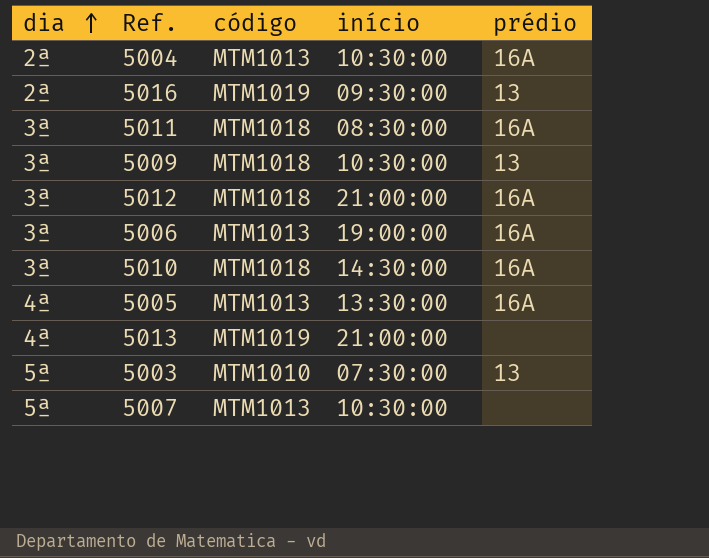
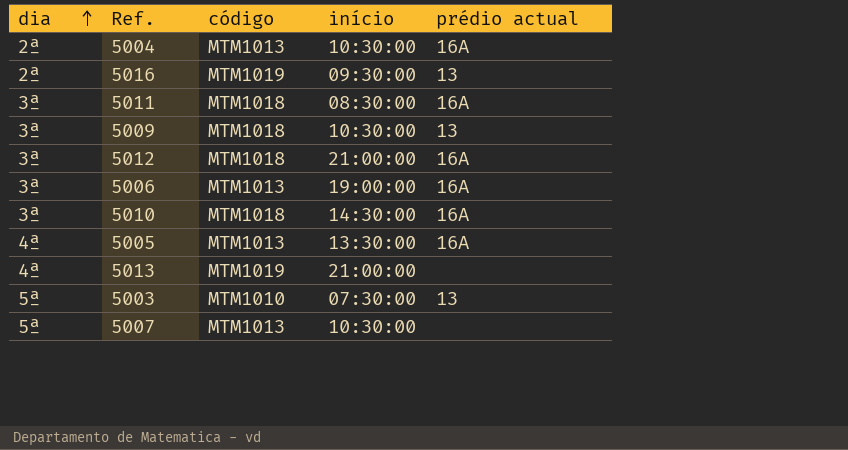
column name: prédio -> prédio actual

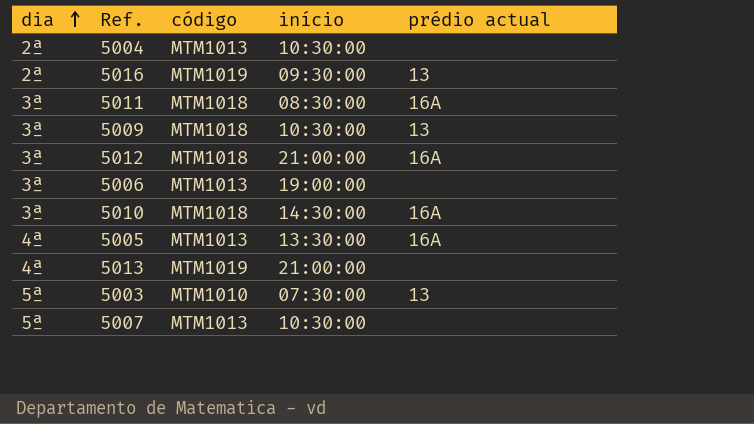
5004 | prédio actual: 16A -> none
5006 | prédio actual: 16A -> none

